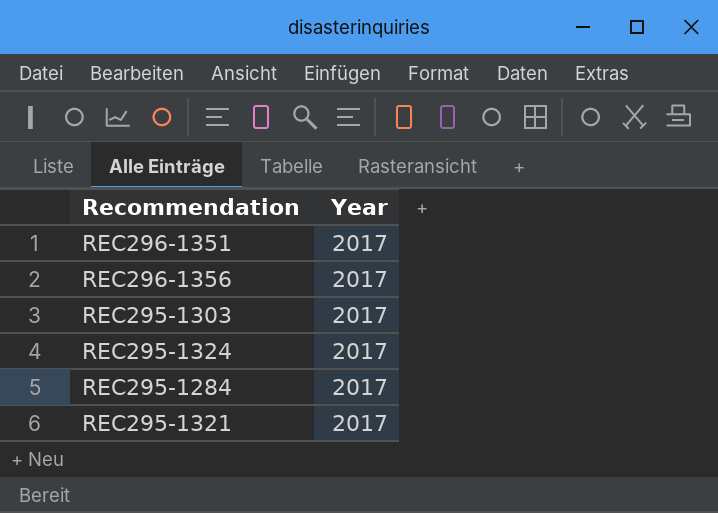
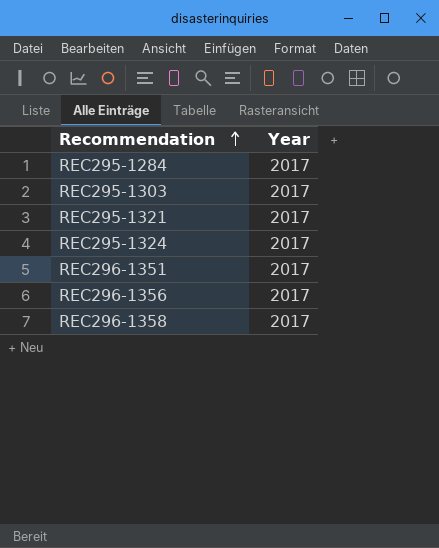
row order: none -> Recommendation ascending
row REC296-1358: none -> 2017

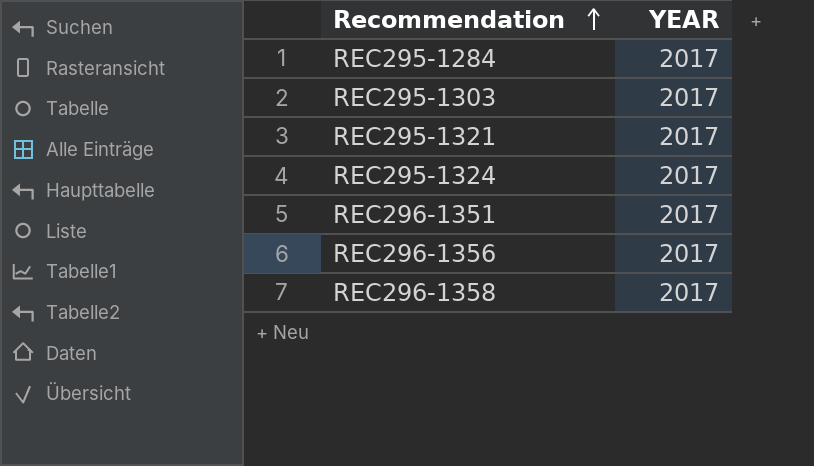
column name: Year -> YEAR

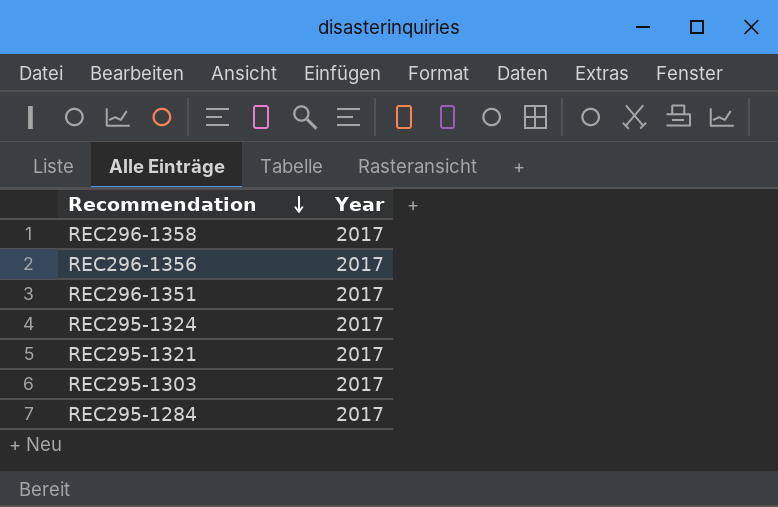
row order: Recommendation ascending -> Recommendation descending
column name: YEAR -> Year

